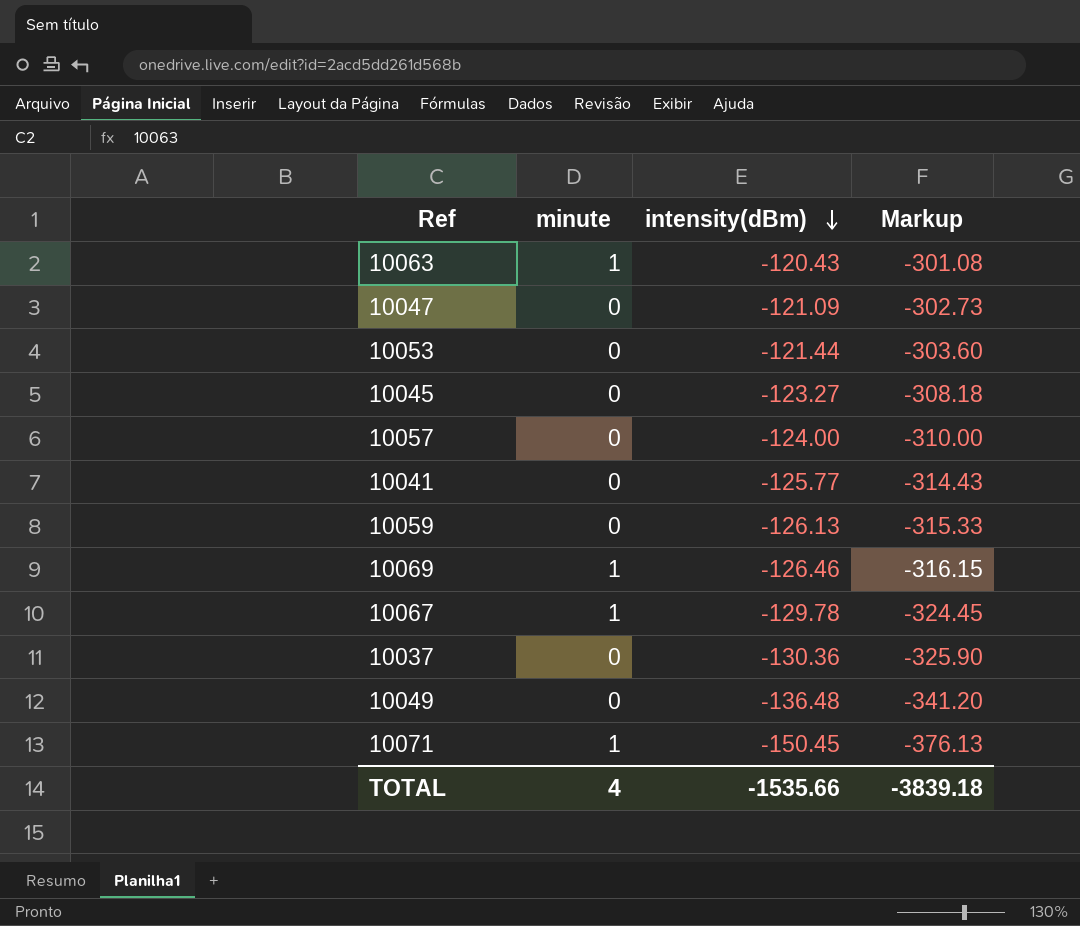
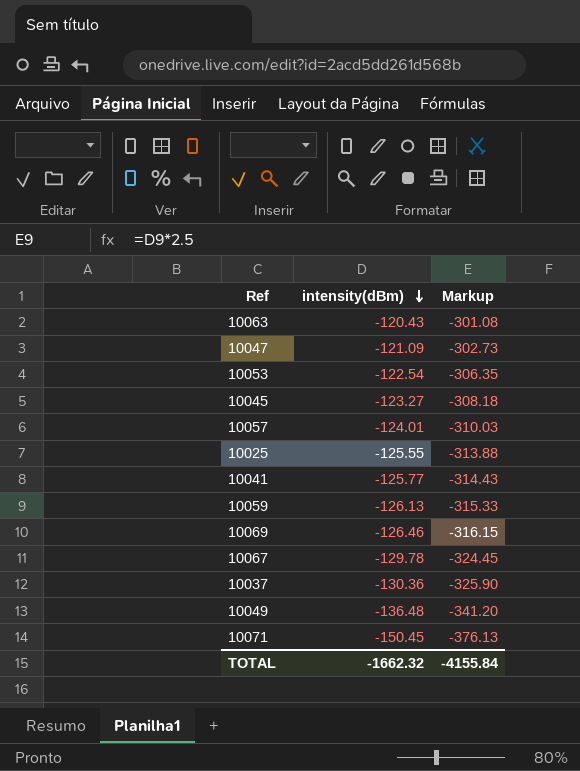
column minute | position: 2 -> none
10053 | intensity(dBm): -121.44 -> -122.54
10053 | Markup: -303.60 -> -306.35
10057 | intensity(dBm): -124.00 -> -124.01
10057 | Markup: -310.00 -> -310.03
row 10025: none -> -125.55 | -313.88
TOTAL | intensity(dBm): -1535.66 -> -1662.32
TOTAL | Markup: -3839.18 -> -4155.84

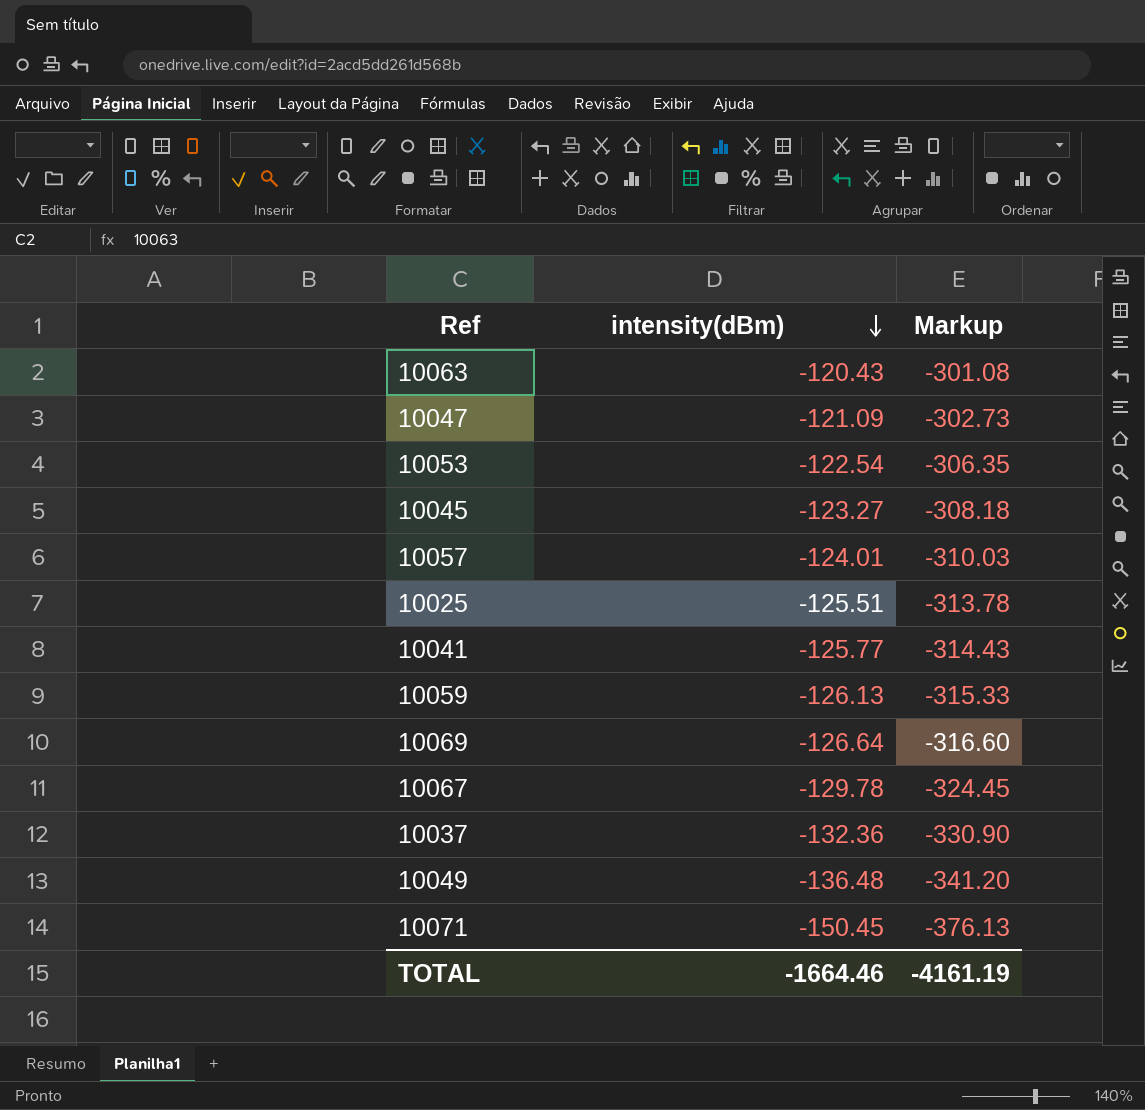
10025 | intensity(dBm): -125.55 -> -125.51
10025 | Markup: -313.88 -> -313.78
10069 | intensity(dBm): -126.46 -> -126.64
10069 | Markup: -316.15 -> -316.60
10037 | intensity(dBm): -130.36 -> -132.36
10037 | Markup: -325.90 -> -330.90
TOTAL | intensity(dBm): -1662.32 -> -1664.46
TOTAL | Markup: -4155.84 -> -4161.19

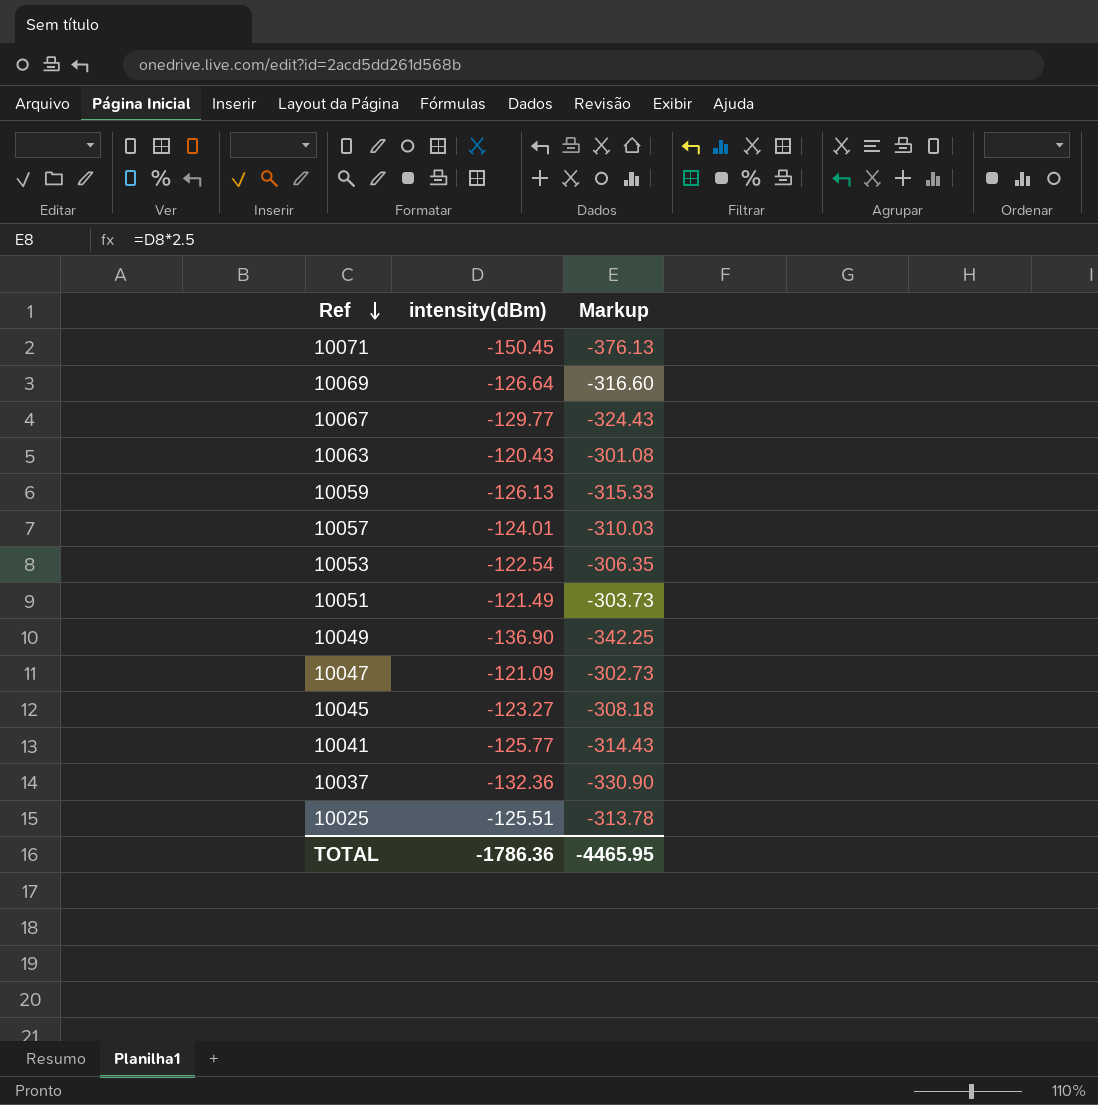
row order: intensity(dBm) descending -> Ref descending
10067 | intensity(dBm): -129.78 -> -129.77
10067 | Markup: -324.45 -> -324.43
row 10051: none -> -121.49 | -303.73
10049 | intensity(dBm): -136.48 -> -136.90
10049 | Markup: -341.20 -> -342.25
TOTAL | intensity(dBm): -1664.46 -> -1786.36
TOTAL | Markup: -4161.19 -> -4465.95

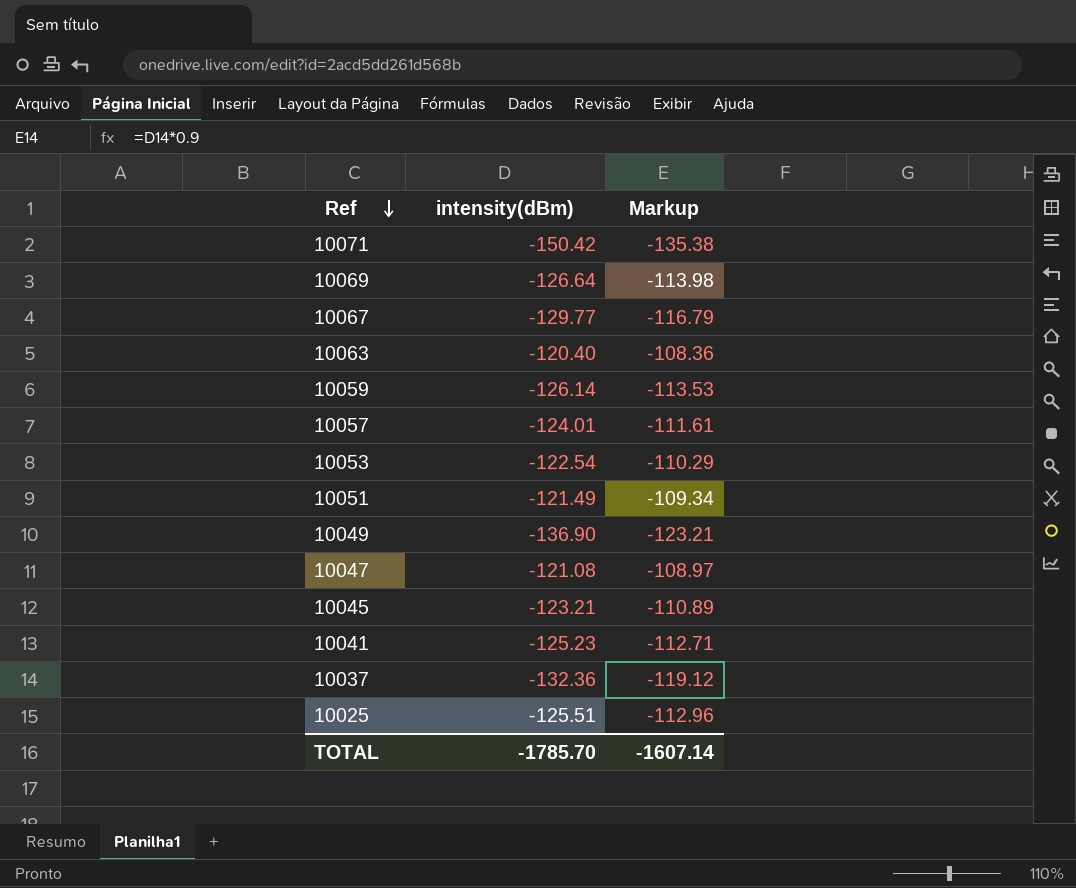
column Markup | formula: [intensity(dBm)] * 2.5 -> [intensity(dBm)] * 0.9
10071 | intensity(dBm): -150.45 -> -150.42
10063 | intensity(dBm): -120.43 -> -120.40
10059 | intensity(dBm): -126.13 -> -126.14
10047 | intensity(dBm): -121.09 -> -121.08
10045 | intensity(dBm): -123.27 -> -123.21
10041 | intensity(dBm): -125.77 -> -125.23
TOTAL | intensity(dBm): -1786.36 -> -1785.70
TOTAL | Markup: -4465.95 -> -1607.14

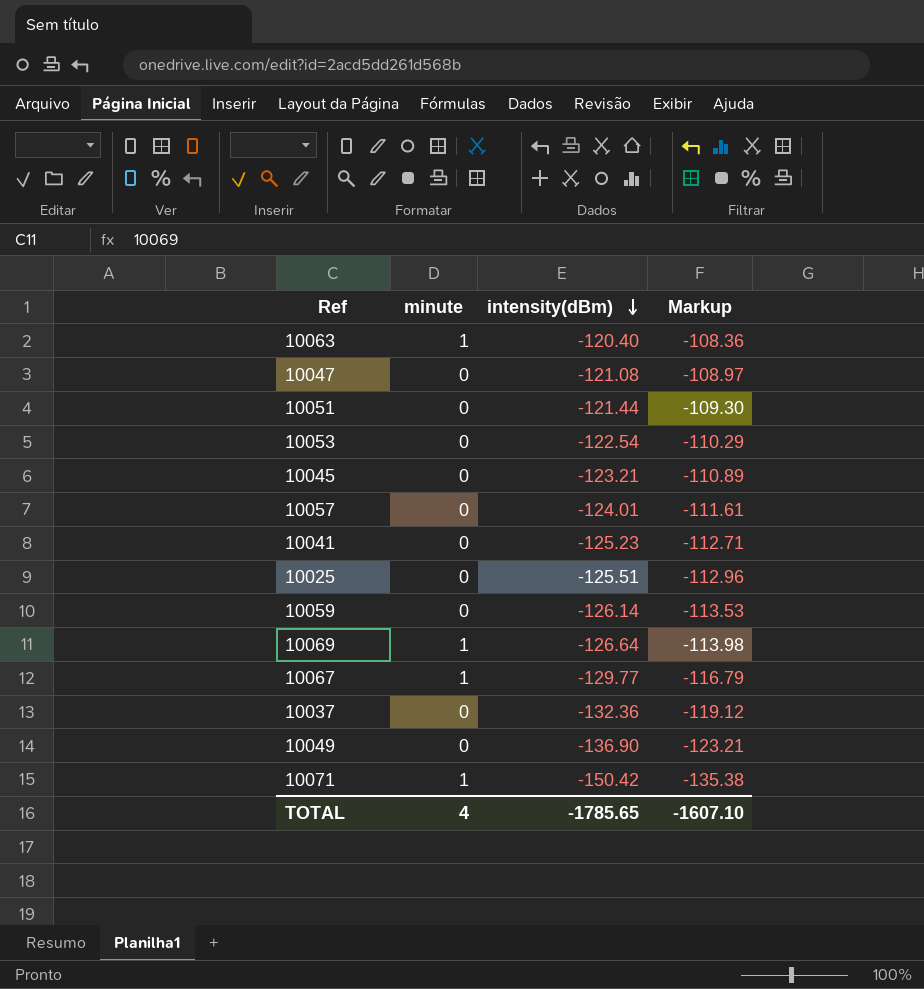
row order: Ref descending -> intensity(dBm) descending
column minute | position: none -> 2
10051 | intensity(dBm): -121.49 -> -121.44
10051 | Markup: -109.34 -> -109.30
TOTAL | intensity(dBm): -1785.70 -> -1785.65
TOTAL | Markup: -1607.14 -> -1607.10

